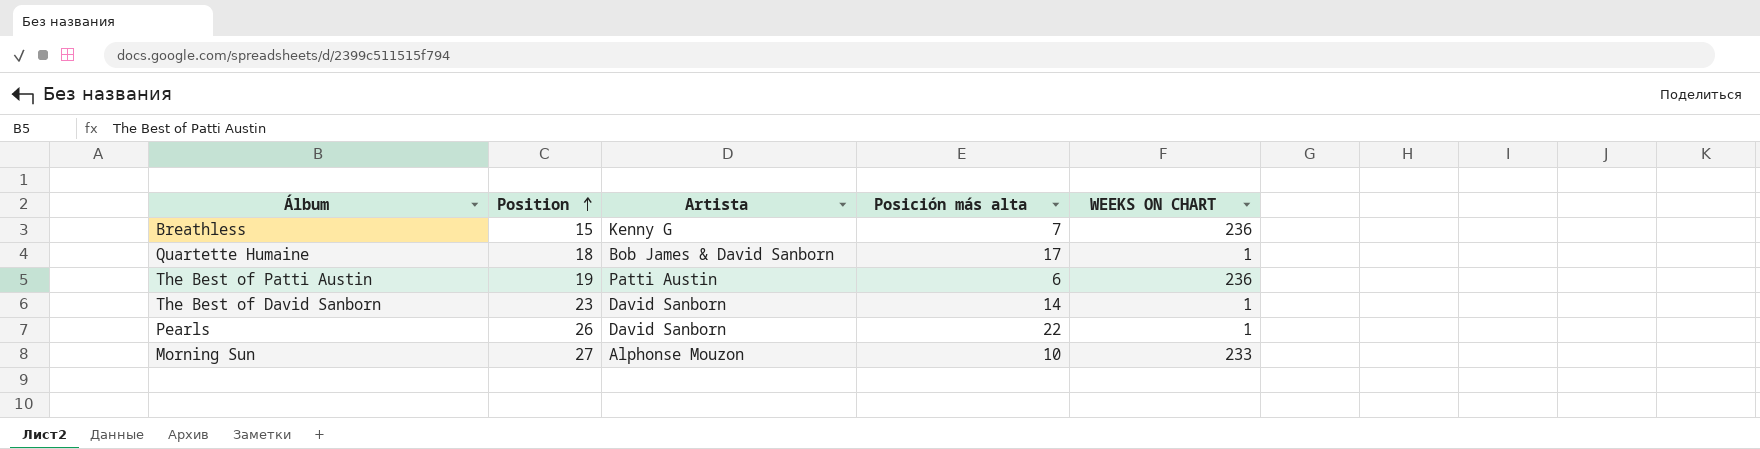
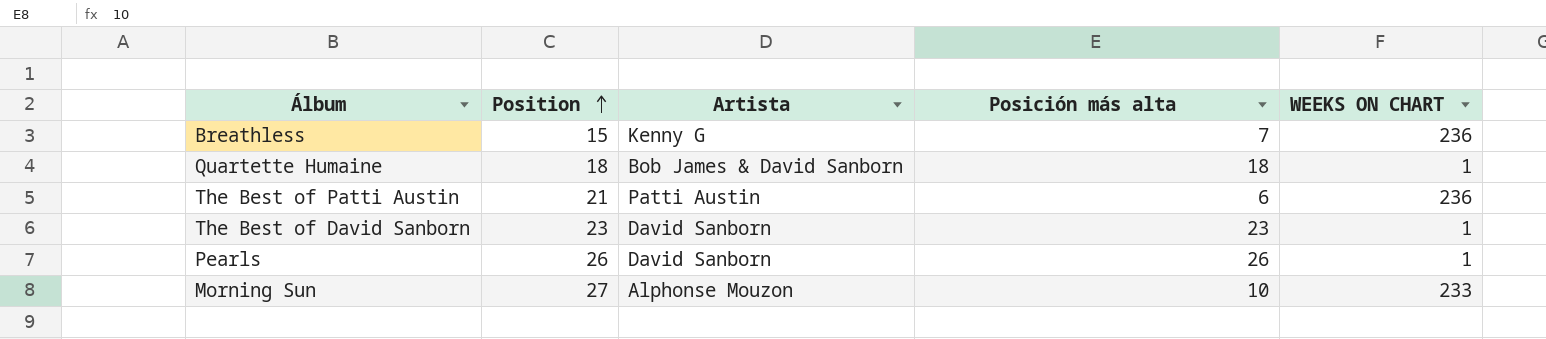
Quartette Humaine | Posición más alta: 17 -> 18
The Best of Patti Austin | Position: 19 -> 21
The Best of David Sanborn | Posición más alta: 14 -> 23
Pearls | Posición más alta: 22 -> 26

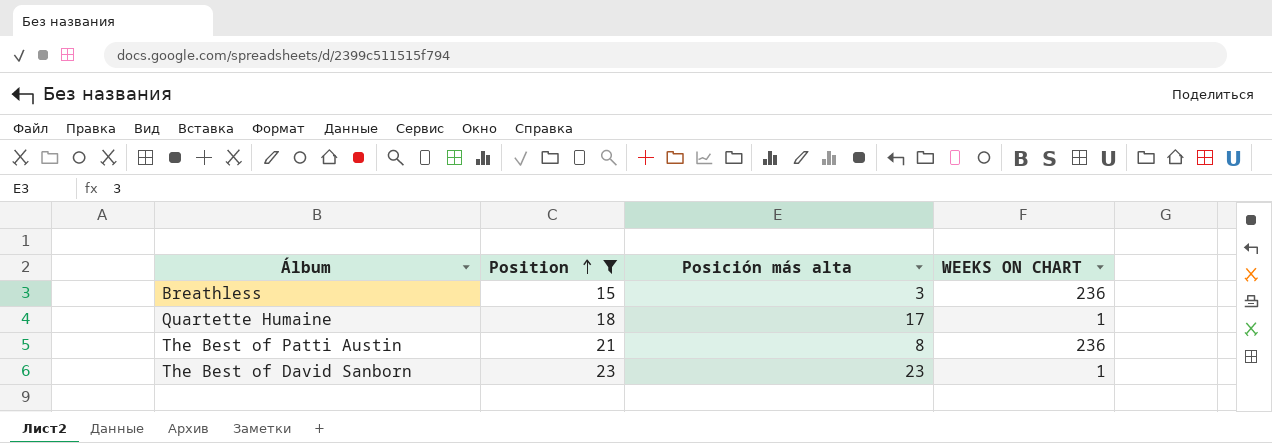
filter: none -> Position <= 23
column Artista | position: 3 -> none
Breathless | Posición más alta: 7 -> 3
Quartette Humaine | Posición más alta: 18 -> 17
The Best of Patti Austin | Posición más alta: 6 -> 8

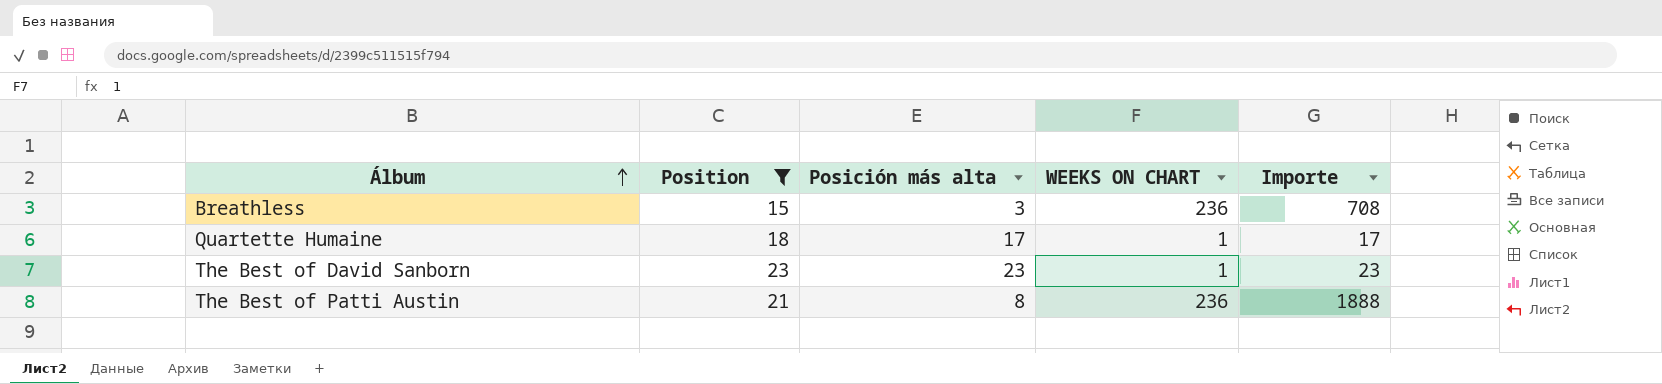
row order: Position ascending -> Álbum ascending
column Importe | formula: none -> [Posición más alta] * [WEEKS ON CHART]

